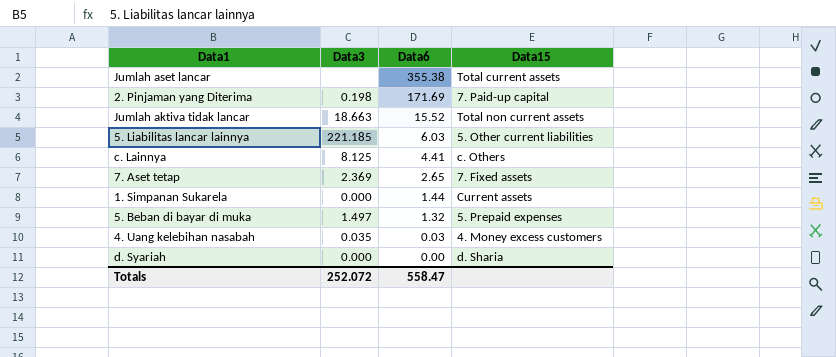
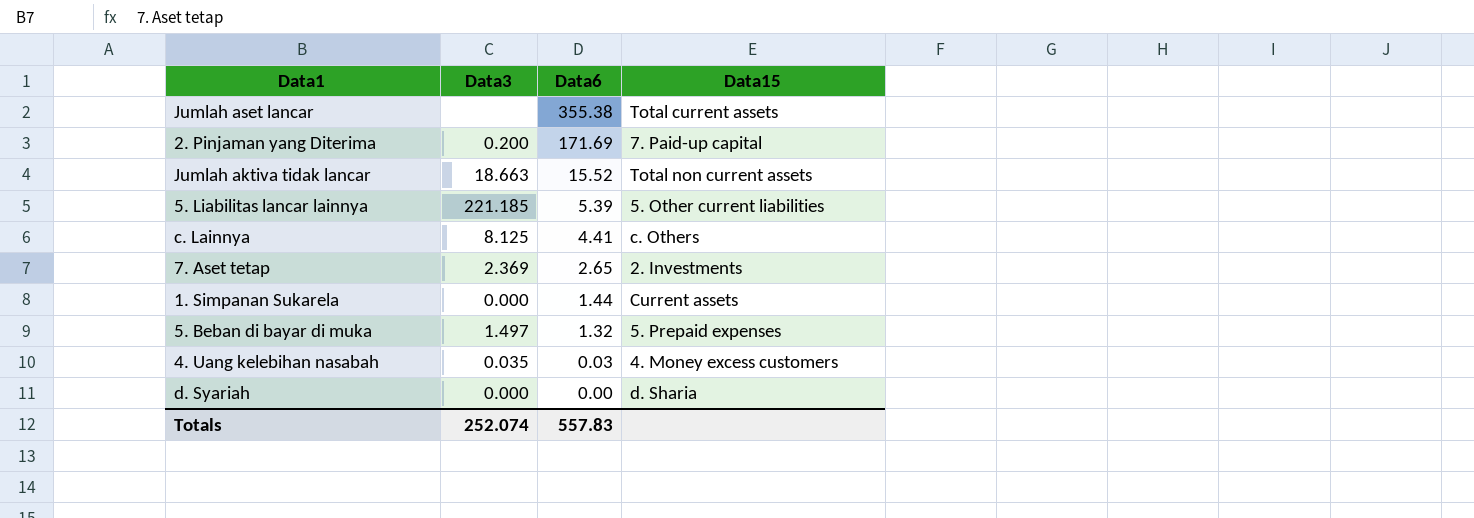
2. Pinjaman yang Diterima | Data3: 0.198 -> 0.200
5. Liabilitas lancar lainnya | Data6: 6.03 -> 5.39
7. Aset tetap | Data15: 7. Fixed assets -> 2. Investments
Totals | Data3: 252.072 -> 252.074
Totals | Data6: 558.47 -> 557.83

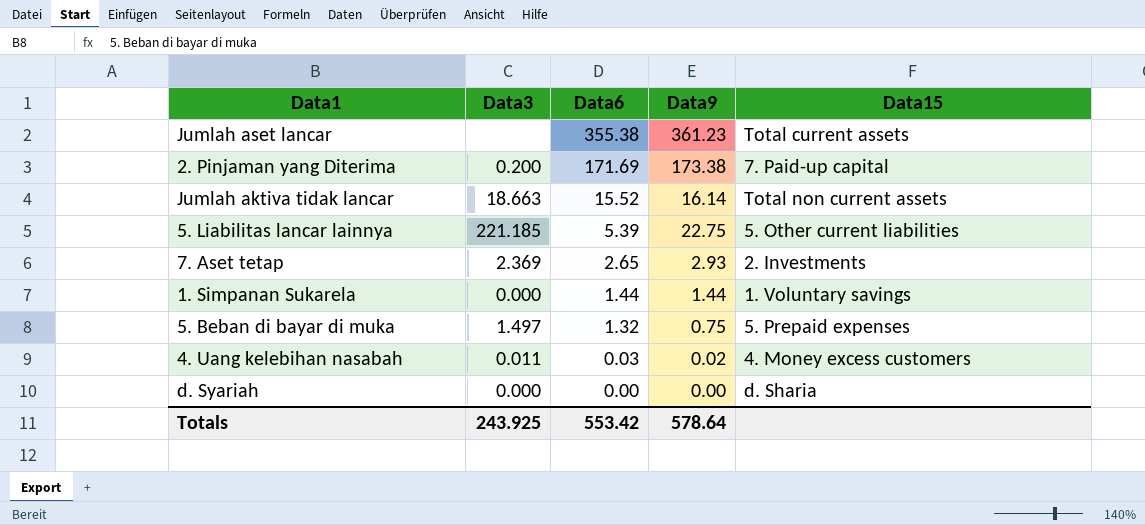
column Data9 | position: none -> 4
row c. Lainnya: 8.125 | 4.41 | c. Others -> none
1. Simpanan Sukarela | Data15: Current assets -> 1. Voluntary savings
4. Uang kelebihan nasabah | Data3: 0.035 -> 0.011
Totals | Data3: 252.074 -> 243.925
Totals | Data6: 557.83 -> 553.42

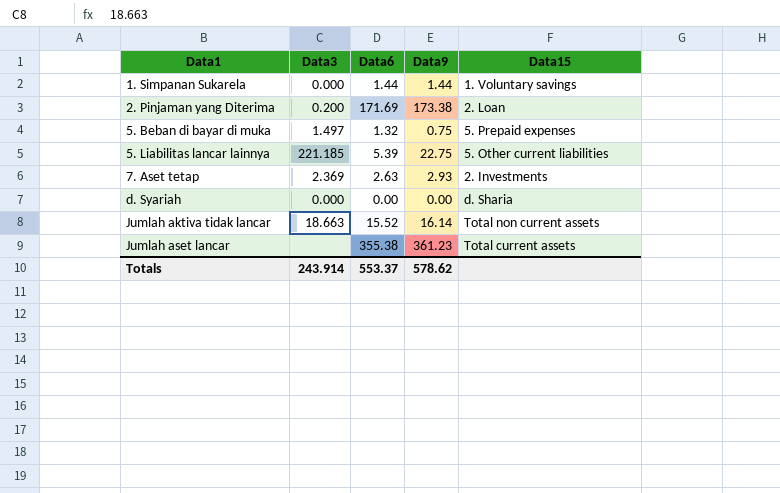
row order: Data6 descending -> Data1 ascending
row 4. Uang kelebihan nasabah: 0.011 | 0.03 | 0.02 | 4. Money excess customers -> none
2. Pinjaman yang Diterima | Data15: 7. Paid-up capital -> 2. Loan
7. Aset tetap | Data6: 2.65 -> 2.63
Totals | Data3: 243.925 -> 243.914
Totals | Data6: 553.42 -> 553.37
Totals | Data9: 578.64 -> 578.62

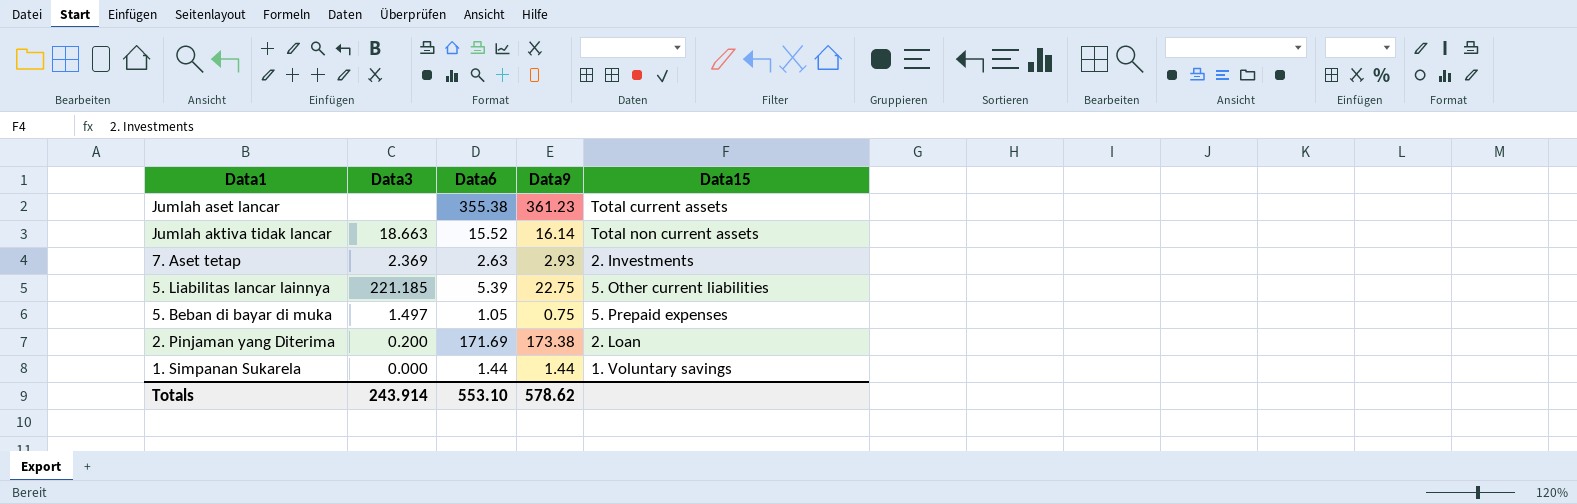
row order: Data1 ascending -> Data1 descending
row d. Syariah: 0.000 | 0.00 | 0.00 | d. Sharia -> none
5. Beban di bayar di muka | Data6: 1.32 -> 1.05
Totals | Data6: 553.37 -> 553.10

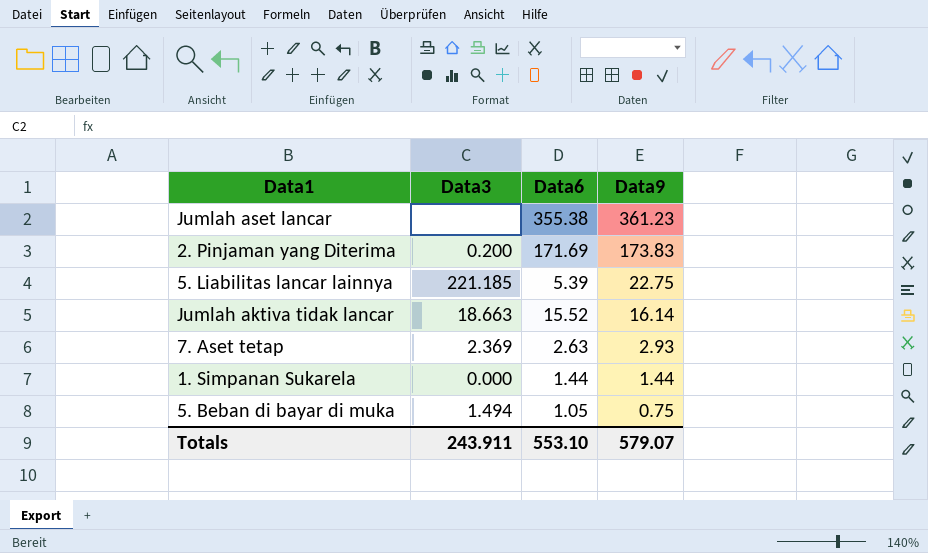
row order: Data1 descending -> Data9 descending
column Data15 | position: 5 -> none
2. Pinjaman yang Diterima | Data9: 173.38 -> 173.83
5. Beban di bayar di muka | Data3: 1.497 -> 1.494
Totals | Data3: 243.914 -> 243.911
Totals | Data9: 578.62 -> 579.07

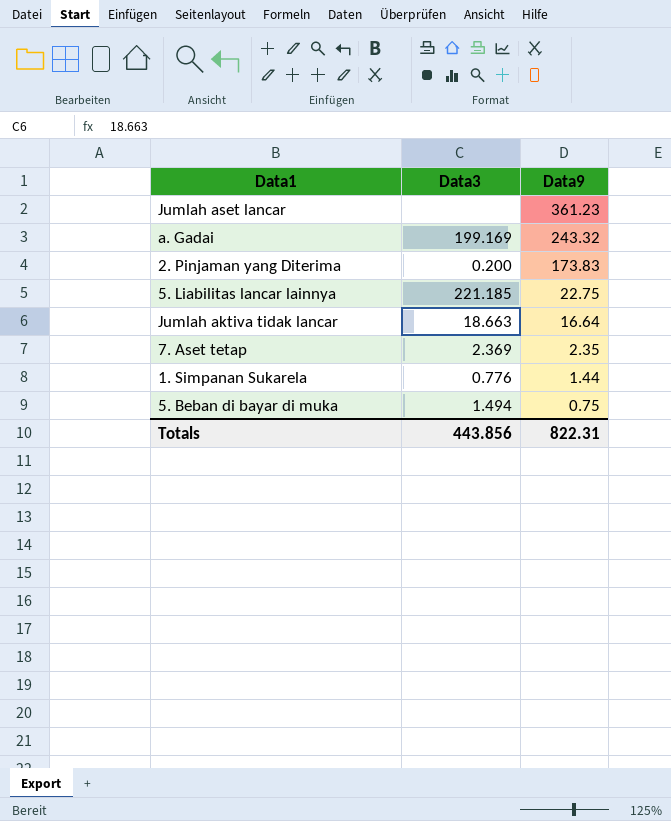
column Data6 | position: 3 -> none
row a. Gadai: none -> 199.169 | 243.32
Jumlah aktiva tidak lancar | Data9: 16.14 -> 16.64
7. Aset tetap | Data9: 2.93 -> 2.35
1. Simpanan Sukarela | Data3: 0.000 -> 0.776
Totals | Data3: 243.911 -> 443.856
Totals | Data9: 579.07 -> 822.31

